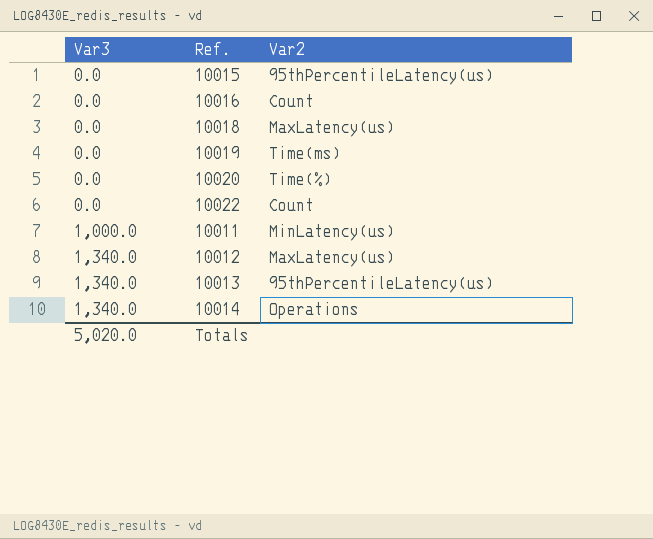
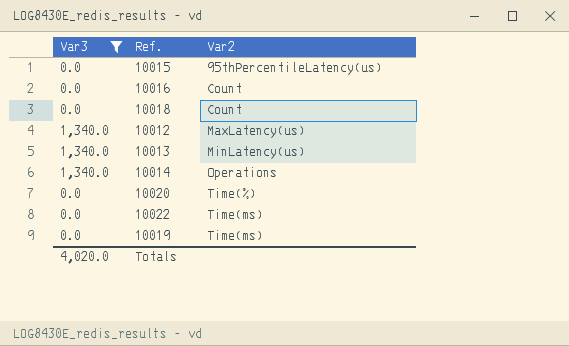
filter: none -> Var3 != 1,000.0
row order: Var3 ascending -> Var2 ascending
10018 | Var2: MaxLatency(us) -> Count
10013 | Var2: 95thPercentileLatency(us) -> MinLatency(us)
10022 | Var2: Count -> Time(ms)
Totals | Var3: 5,020.0 -> 4,020.0

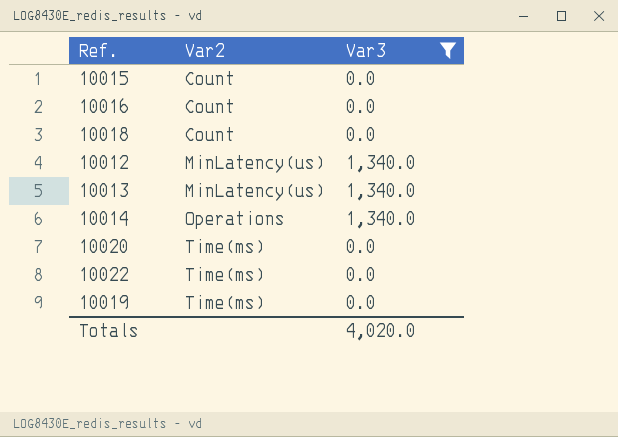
column Var3 | position: 1 -> 3
10015 | Var2: 95thPercentileLatency(us) -> Count
10012 | Var2: MaxLatency(us) -> MinLatency(us)
10020 | Var2: Time(%) -> Time(ms)

